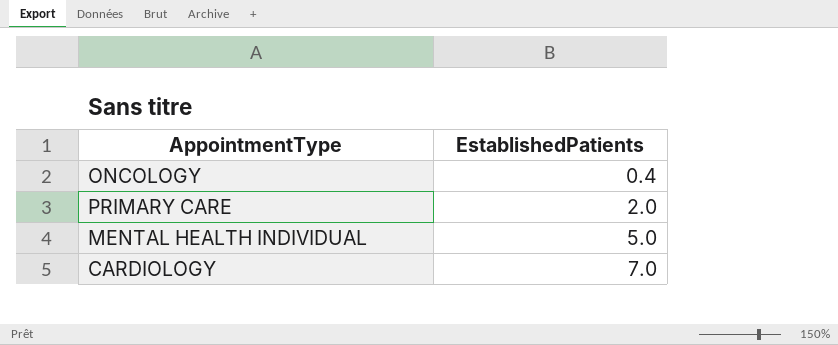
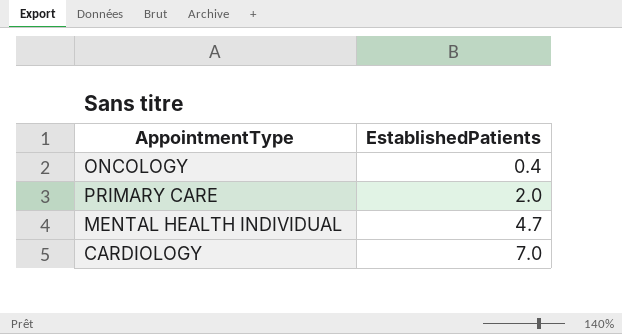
MENTAL HEALTH INDIVIDUAL | EstablishedPatients: 5.0 -> 4.7

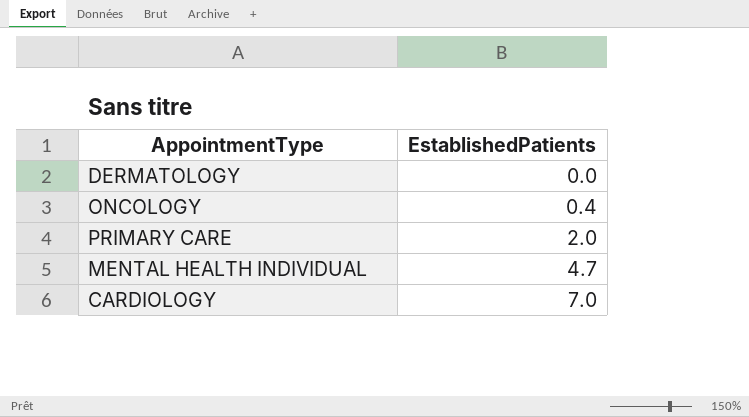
row DERMATOLOGY: none -> 0.0

